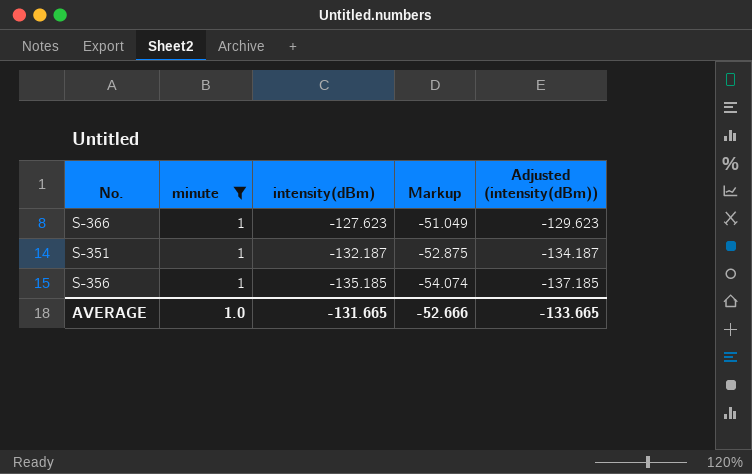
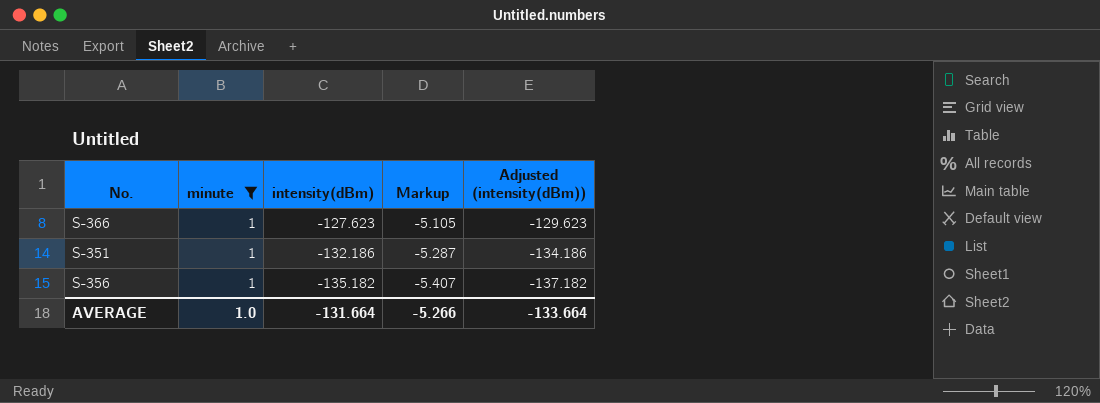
column Markup | formula: [intensity(dBm)] * 0.4 -> [intensity(dBm)] * 0.04
S-351 | intensity(dBm): -132.187 -> -132.186
S-351 | Adjusted (intensity(dBm)): -134.187 -> -134.186
S-356 | intensity(dBm): -135.185 -> -135.182
S-356 | Adjusted (intensity(dBm)): -137.185 -> -137.182
AVERAGE | intensity(dBm): -131.665 -> -131.664
AVERAGE | Markup: -52.666 -> -5.266
AVERAGE | Adjusted (intensity(dBm)): -133.665 -> -133.664

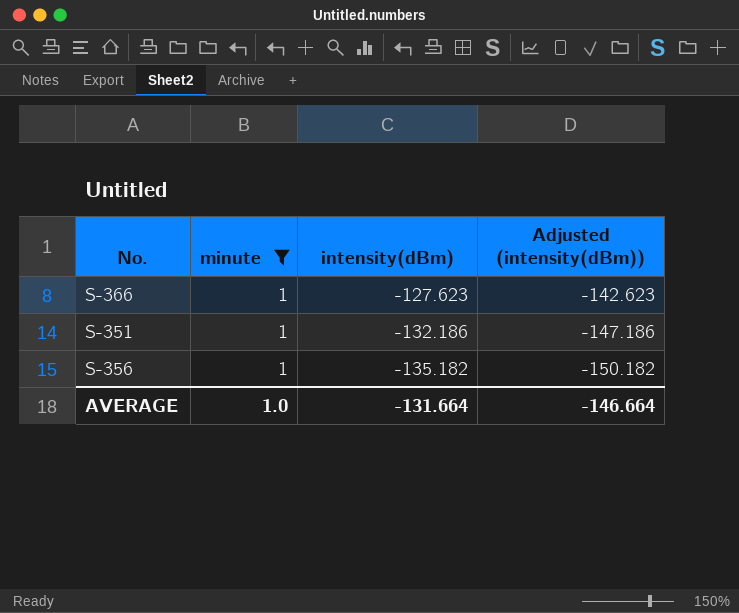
column Markup | formula: [intensity(dBm)] * 0.04 -> none
column Adjusted (intensity(dBm)) | formula: [intensity(dBm)] - 2 -> [intensity(dBm)] - 15
AVERAGE | Adjusted (intensity(dBm)): -133.664 -> -146.664

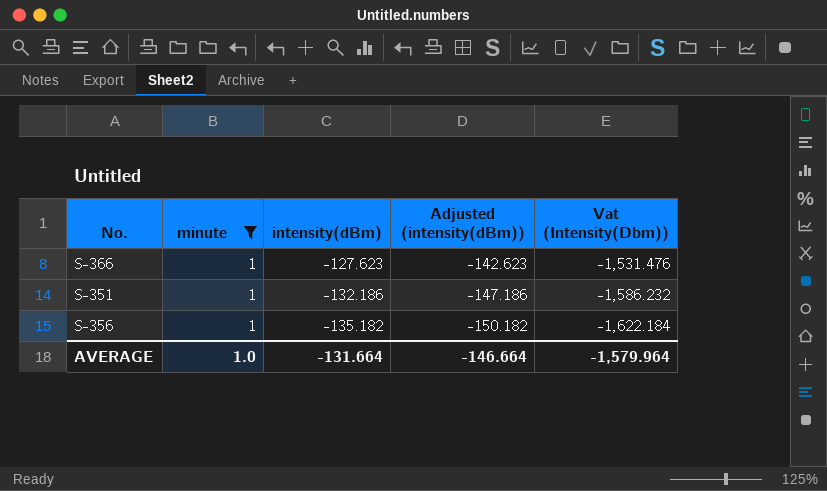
column Vat (Intensity(Dbm)) | formula: none -> [intensity(dBm)] * 12

